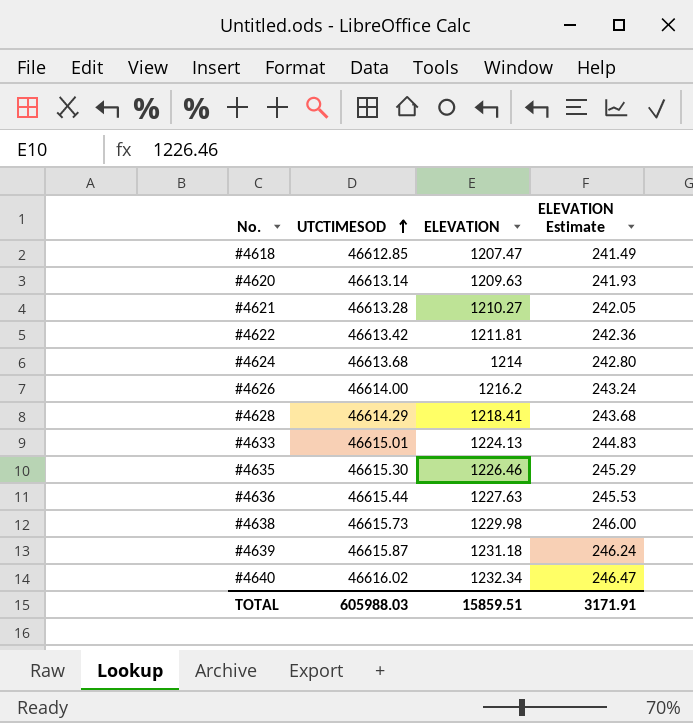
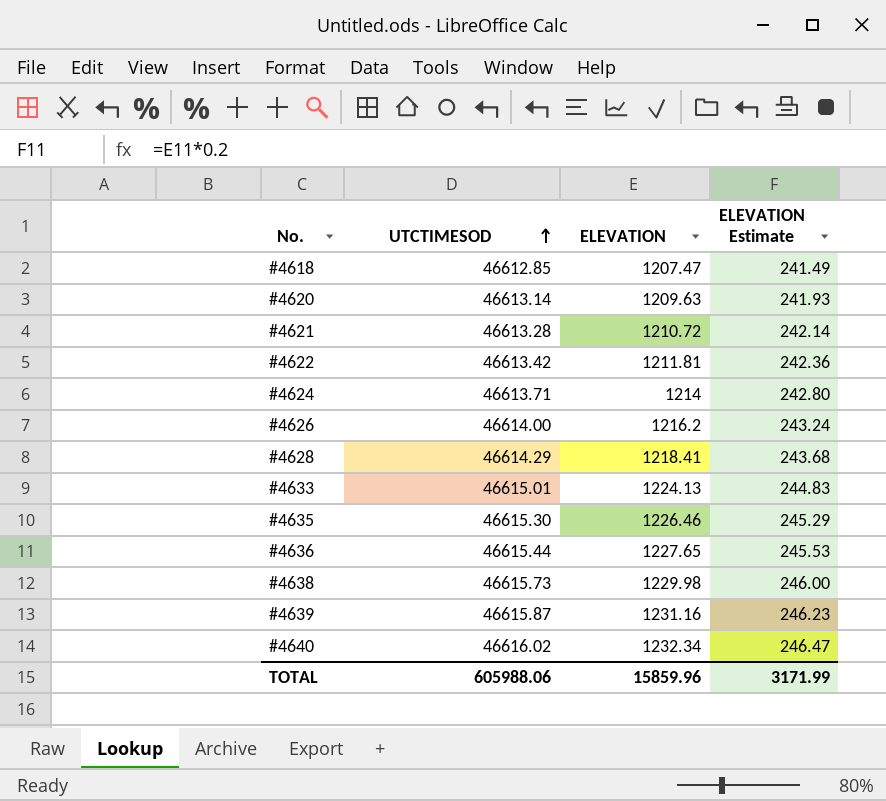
#4621 | ELEVATION: 1210.27 -> 1210.72
#4621 | ELEVATION Estimate: 242.05 -> 242.14
#4624 | UTCTIMESOD: 46613.68 -> 46613.71
#4636 | ELEVATION: 1227.63 -> 1227.65
#4639 | ELEVATION: 1231.18 -> 1231.16
#4639 | ELEVATION Estimate: 246.24 -> 246.23
TOTAL | UTCTIMESOD: 605988.03 -> 605988.06
TOTAL | ELEVATION: 15859.51 -> 15859.96
TOTAL | ELEVATION Estimate: 3171.91 -> 3171.99

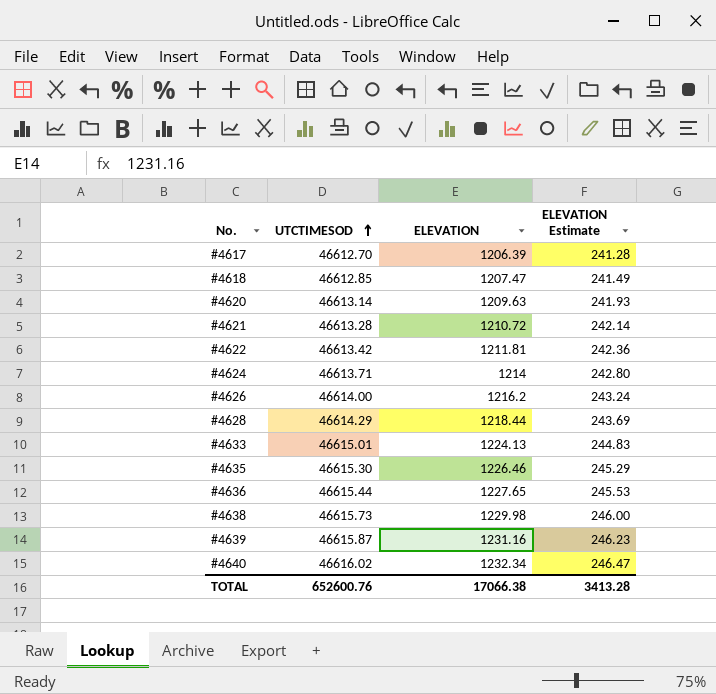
row #4617: none -> 46612.70 | 1206.39 | 241.28
#4628 | ELEVATION: 1218.41 -> 1218.44
#4628 | ELEVATION Estimate: 243.68 -> 243.69
TOTAL | UTCTIMESOD: 605988.06 -> 652600.76
TOTAL | ELEVATION: 15859.96 -> 17066.38
TOTAL | ELEVATION Estimate: 3171.99 -> 3413.28

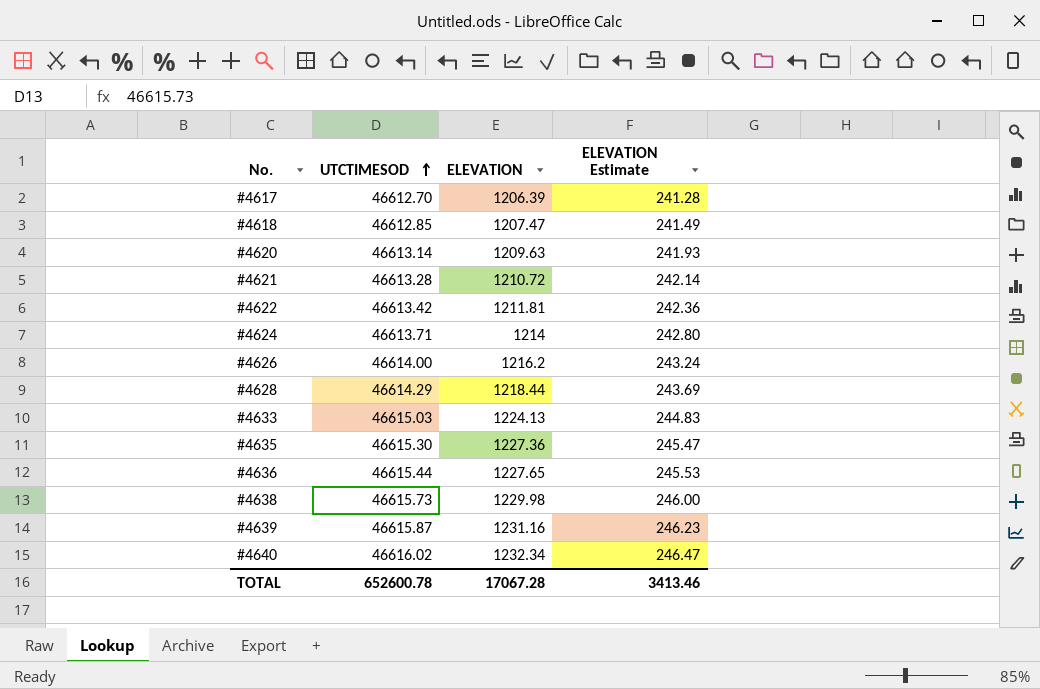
#4633 | UTCTIMESOD: 46615.01 -> 46615.03
#4635 | ELEVATION: 1226.46 -> 1227.36
#4635 | ELEVATION Estimate: 245.29 -> 245.47
TOTAL | UTCTIMESOD: 652600.76 -> 652600.78
TOTAL | ELEVATION: 17066.38 -> 17067.28
TOTAL | ELEVATION Estimate: 3413.28 -> 3413.46

